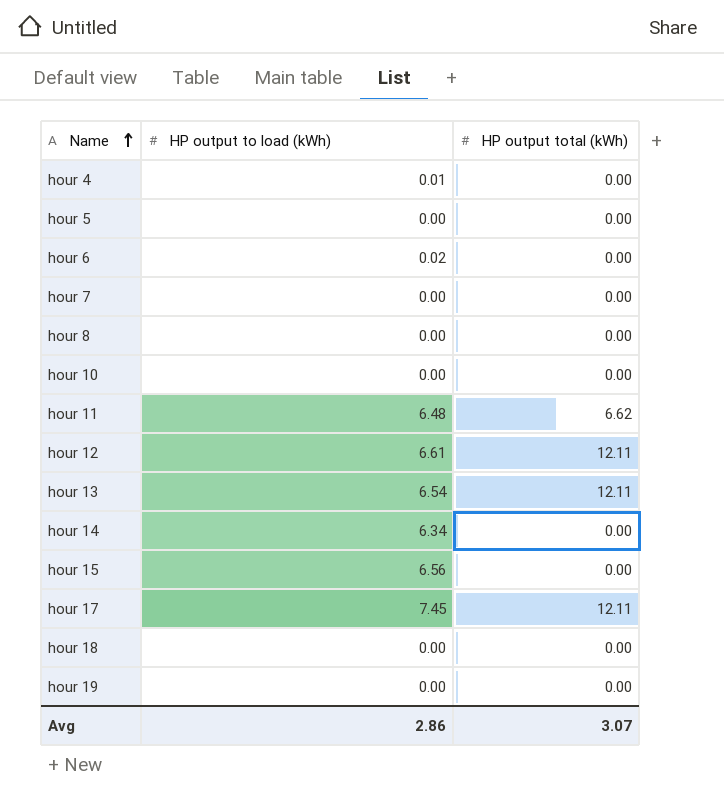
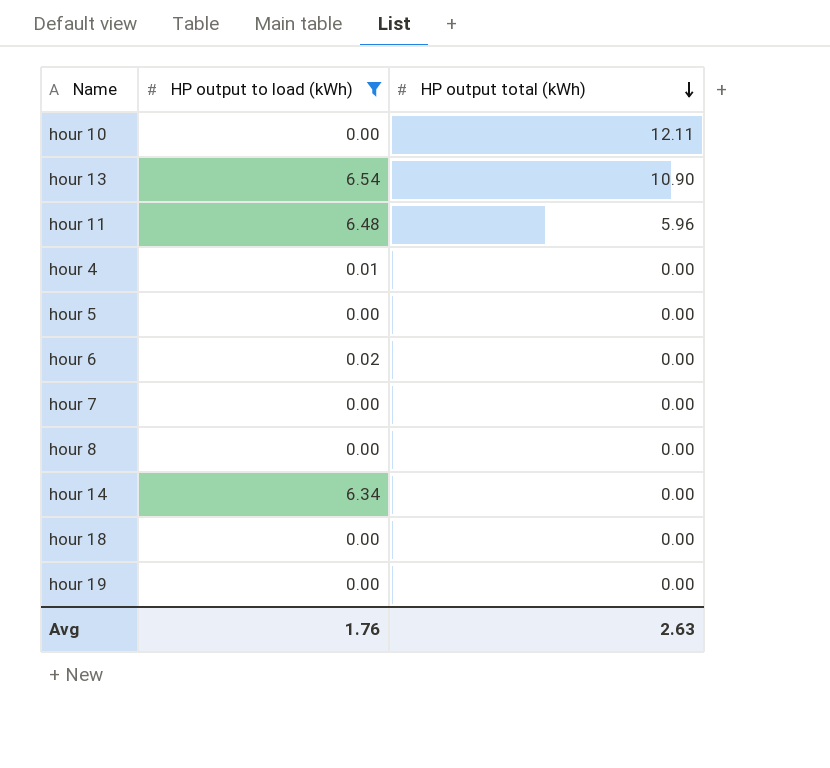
filter: none -> HP output to load (kWh) <= 6.54
row order: Name ascending -> HP output total (kWh) descending
hour 10 | HP output total (kWh): 0.00 -> 12.11
hour 13 | HP output total (kWh): 12.11 -> 10.90
hour 11 | HP output total (kWh): 6.62 -> 5.96
Avg | HP output to load (kWh): 2.86 -> 1.76
Avg | HP output total (kWh): 3.07 -> 2.63

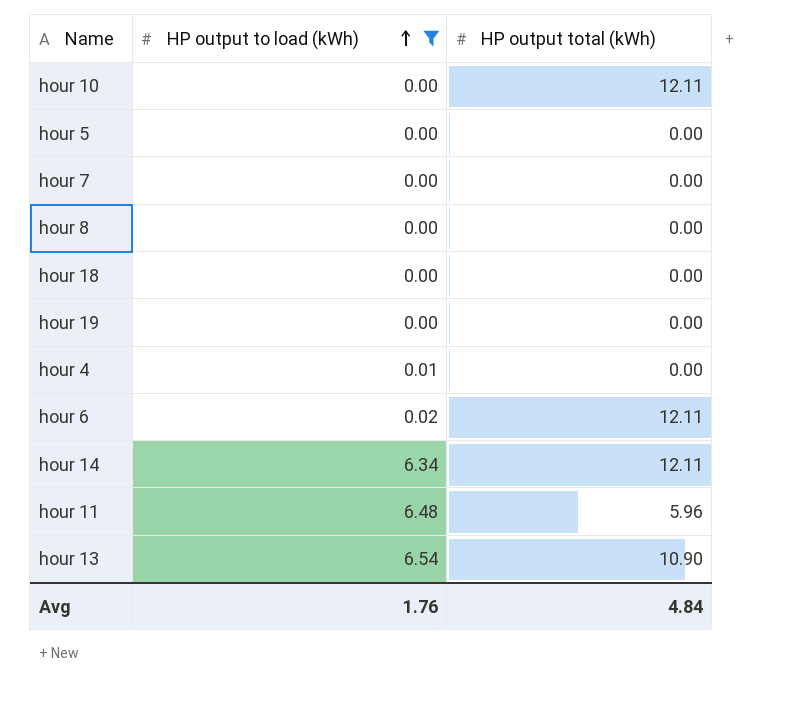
row order: HP output total (kWh) descending -> HP output to load (kWh) ascending
hour 6 | HP output total (kWh): 0.00 -> 12.11
hour 14 | HP output total (kWh): 0.00 -> 12.11
Avg | HP output total (kWh): 2.63 -> 4.84

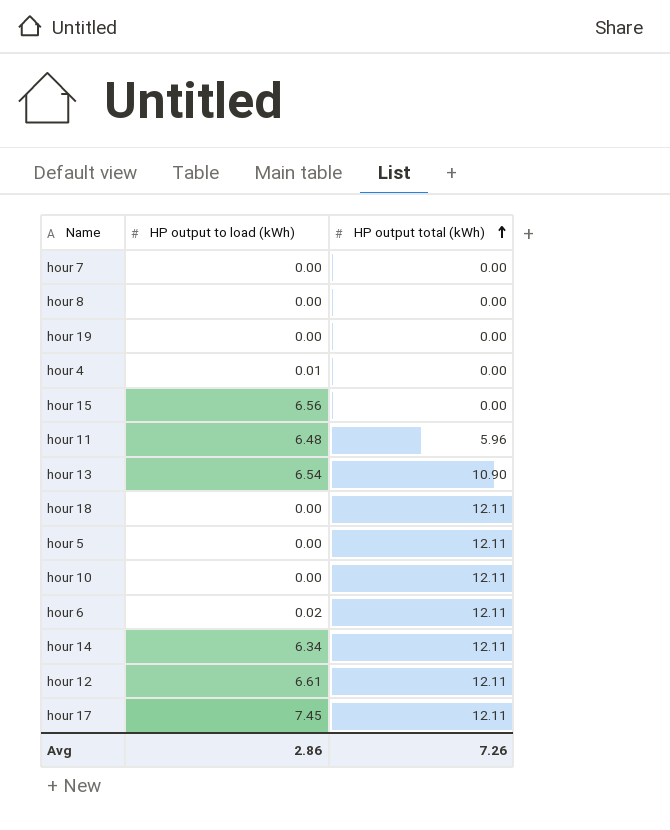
filter: HP output to load (kWh) <= 6.54 -> none
row order: HP output to load (kWh) ascending -> HP output total (kWh) ascending
hour 18 | HP output total (kWh): 0.00 -> 12.11
hour 5 | HP output total (kWh): 0.00 -> 12.11
Avg | HP output to load (kWh): 1.76 -> 2.86
Avg | HP output total (kWh): 4.84 -> 7.26

